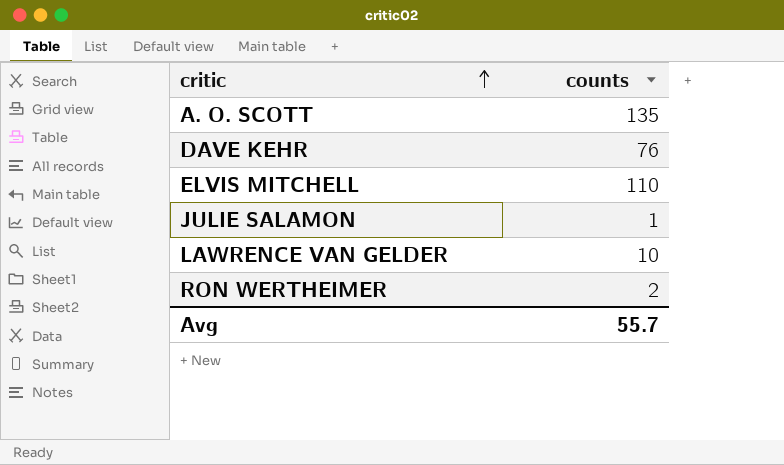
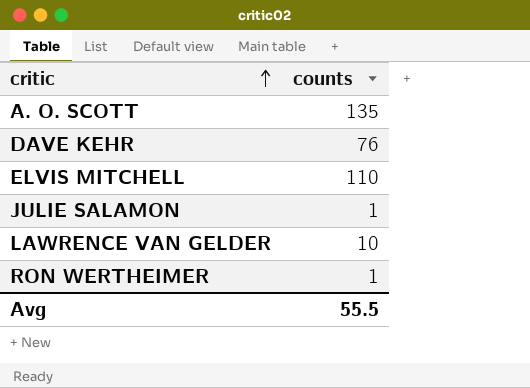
RON WERTHEIMER | counts: 2 -> 1
Avg | counts: 55.7 -> 55.5

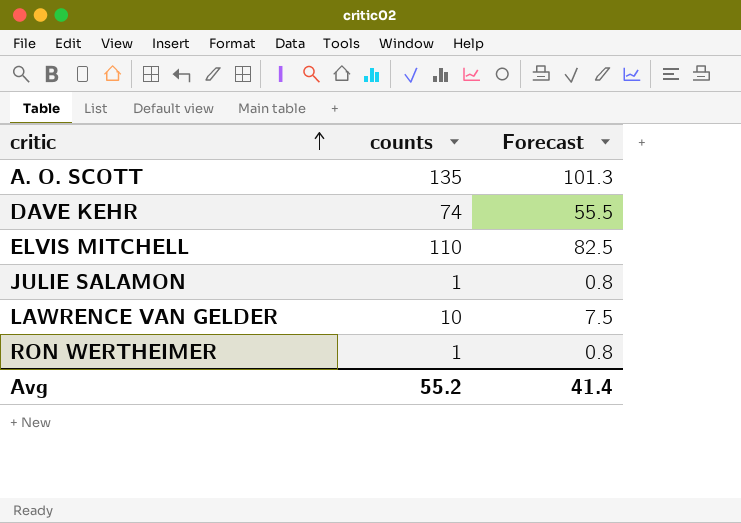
column Forecast | formula: none -> [counts] * 0.75
DAVE KEHR | counts: 76 -> 74
Avg | counts: 55.5 -> 55.2

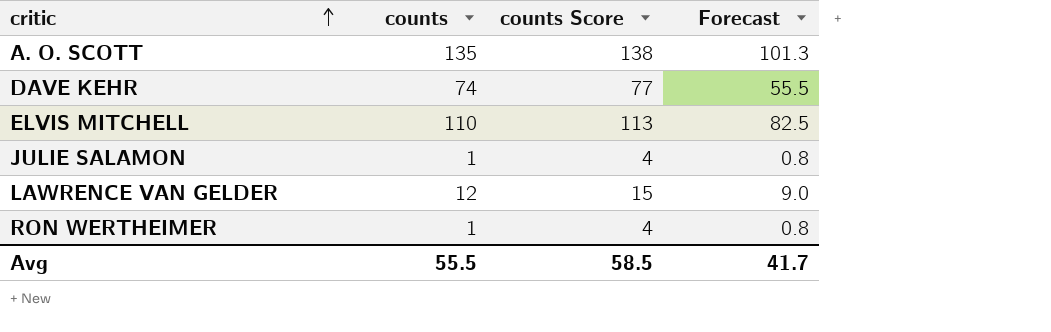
column counts Score | formula: none -> [counts] + 3
LAWRENCE VAN GELDER | counts: 10 -> 12
LAWRENCE VAN GELDER | Forecast: 7.5 -> 9.0
Avg | counts: 55.2 -> 55.5
Avg | Forecast: 41.4 -> 41.7

